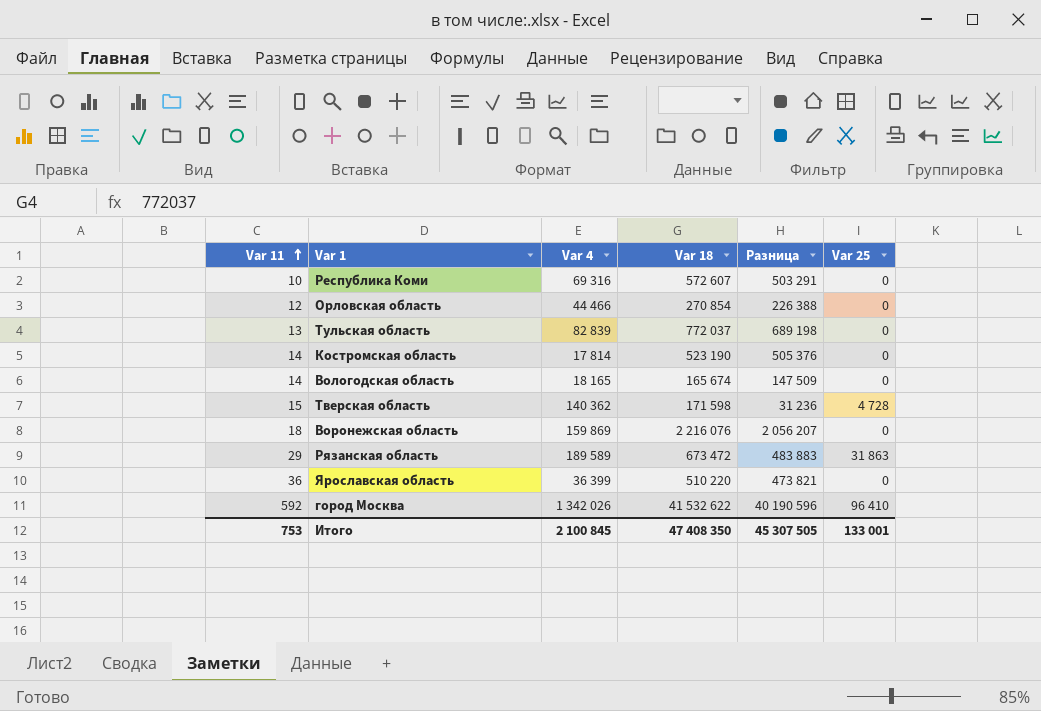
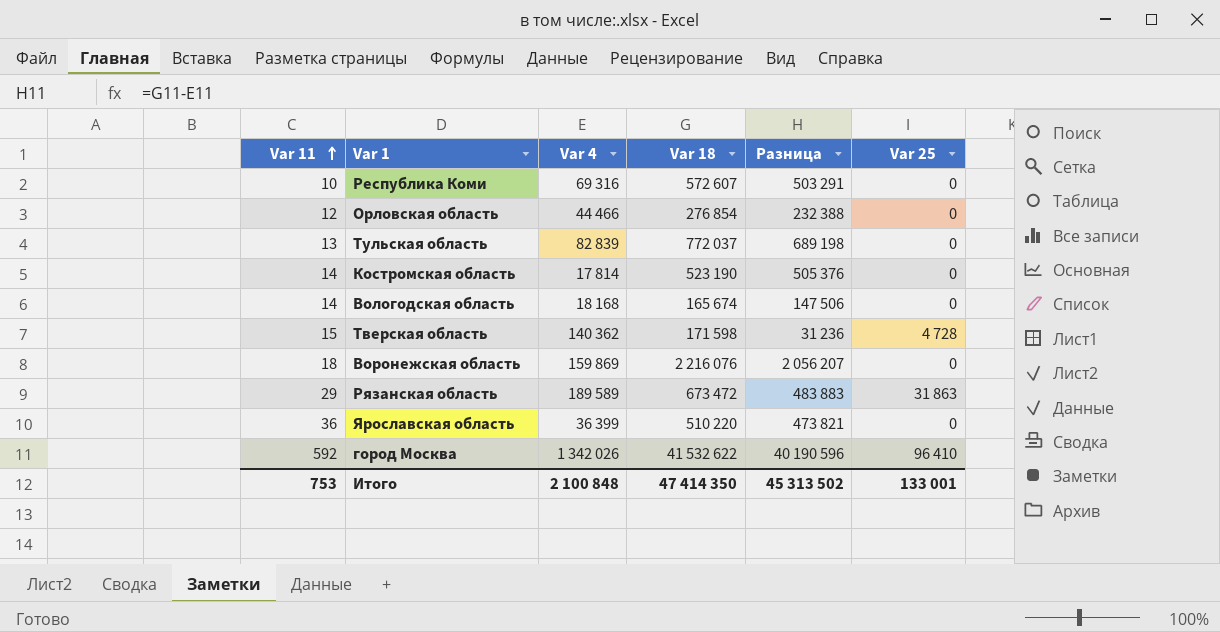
Орловская область | Var 18: 270 854 -> 276 854
Орловская область | Разница: 226 388 -> 232 388
Вологодская область | Var 4: 18 165 -> 18 168
Вологодская область | Разница: 147 509 -> 147 506
Итого | Var 4: 2 100 845 -> 2 100 848
Итого | Var 18: 47 408 350 -> 47 414 350
Итого | Разница: 45 307 505 -> 45 313 502

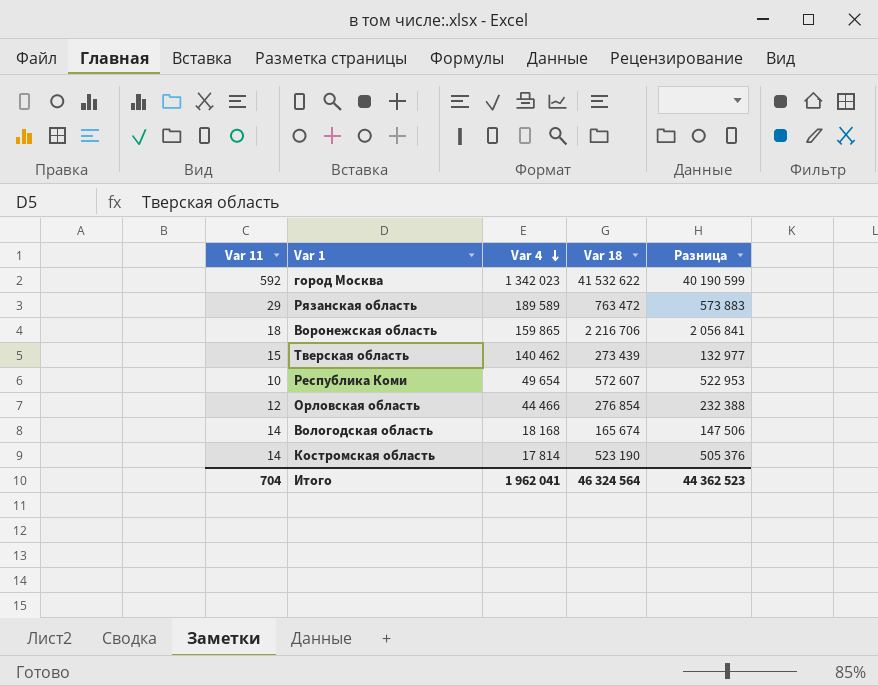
row order: Var 11 ascending -> Var 4 descending
column Var 25 | position: 6 -> none
row Тульская область: 13 | 82 839 | 772 037 | 689 198 | 0 -> none
row Ярославская область: 36 | 36 399 | 510 220 | 473 821 | 0 -> none
город Москва | Var 4: 1 342 026 -> 1 342 023
город Москва | Разница: 40 190 596 -> 40 190 599
Рязанская область | Var 18: 673 472 -> 763 472
Рязанская область | Разница: 483 883 -> 573 883
Воронежская область | Var 4: 159 869 -> 159 865
Воронежская область | Var 18: 2 216 076 -> 2 216 706
Воронежская область | Разница: 2 056 207 -> 2 056 841
Тверская область | Var 4: 140 362 -> 140 462
Тверская область | Var 18: 171 598 -> 273 439
Тверская область | Разница: 31 236 -> 132 977
Республика Коми | Var 4: 69 316 -> 49 654
Республика Коми | Разница: 503 291 -> 522 953
Итого | Var 11: 753 -> 704
Итого | Var 4: 2 100 848 -> 1 962 041
Итого | Var 18: 47 414 350 -> 46 324 564
Итого | Разница: 45 313 502 -> 44 362 523

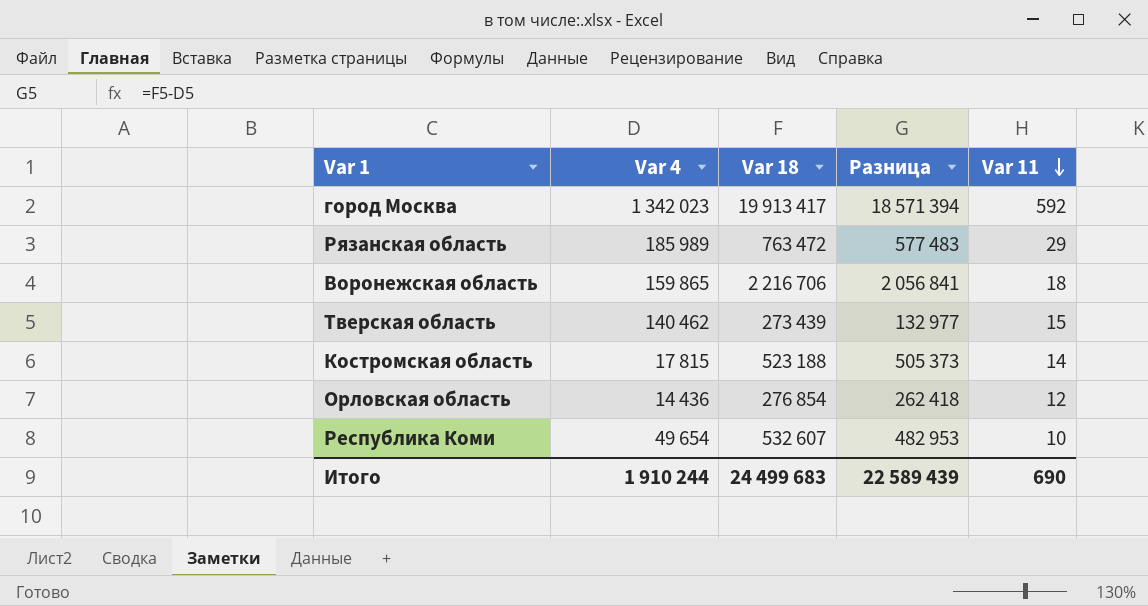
row order: Var 4 descending -> Var 11 descending
column Var 11 | position: 1 -> 5
row Вологодская область: 14 | 18 168 | 165 674 | 147 506 -> none
город Москва | Var 18: 41 532 622 -> 19 913 417
город Москва | Разница: 40 190 599 -> 18 571 394
Рязанская область | Var 4: 189 589 -> 185 989
Рязанская область | Разница: 573 883 -> 577 483
Костромская область | Var 4: 17 814 -> 17 815
Костромская область | Var 18: 523 190 -> 523 188
Костромская область | Разница: 505 376 -> 505 373
Орловская область | Var 4: 44 466 -> 14 436
Орловская область | Разница: 232 388 -> 262 418
Республика Коми | Var 18: 572 607 -> 532 607
Республика Коми | Разница: 522 953 -> 482 953
Итого | Var 4: 1 962 041 -> 1 910 244
Итого | Var 18: 46 324 564 -> 24 499 683
Итого | Разница: 44 362 523 -> 22 589 439
Итого | Var 11: 704 -> 690

